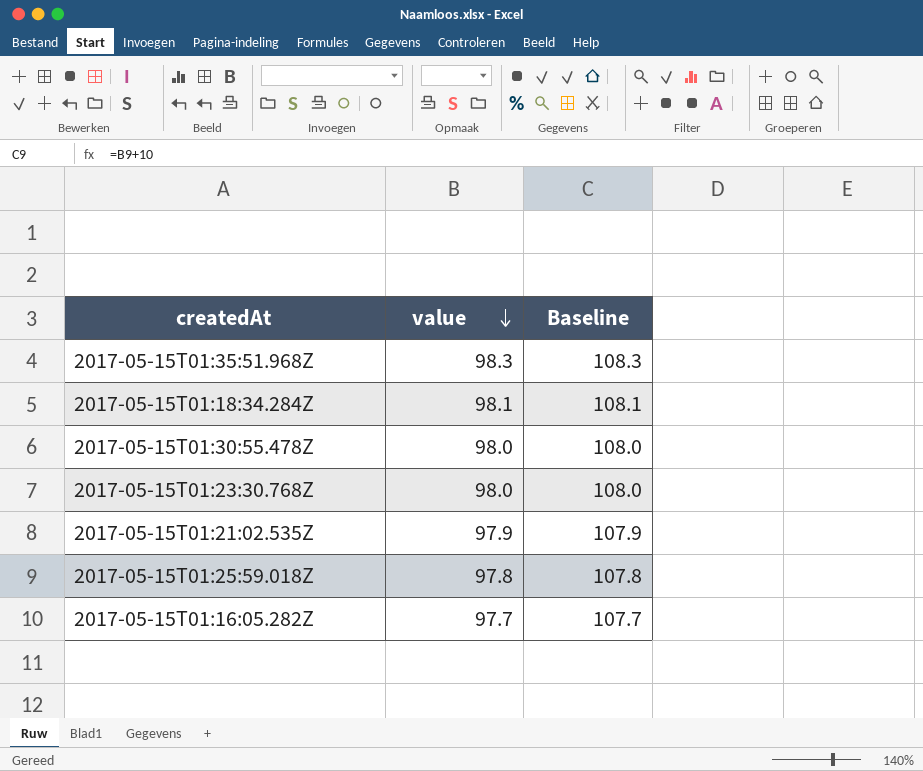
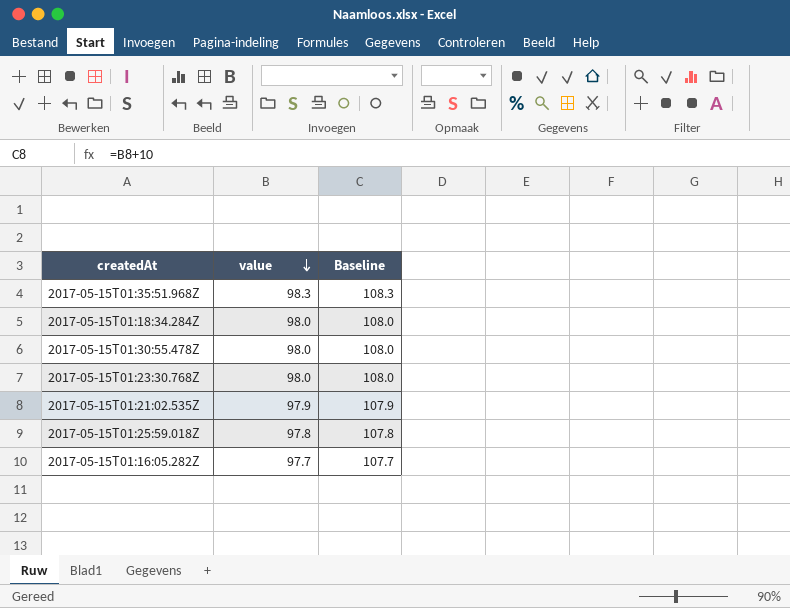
2017-05-15T01:18:34.284Z | value: 98.1 -> 98.0
2017-05-15T01:18:34.284Z | Baseline: 108.1 -> 108.0

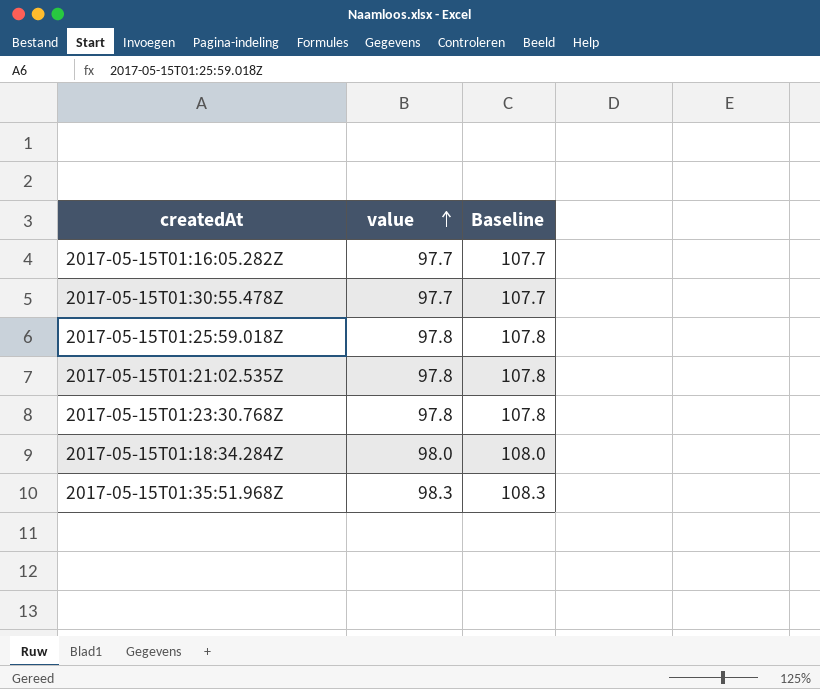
row order: value descending -> value ascending
2017-05-15T01:30:55.478Z | value: 98.0 -> 97.7
2017-05-15T01:30:55.478Z | Baseline: 108.0 -> 107.7
2017-05-15T01:21:02.535Z | value: 97.9 -> 97.8
2017-05-15T01:21:02.535Z | Baseline: 107.9 -> 107.8
2017-05-15T01:23:30.768Z | value: 98.0 -> 97.8
2017-05-15T01:23:30.768Z | Baseline: 108.0 -> 107.8

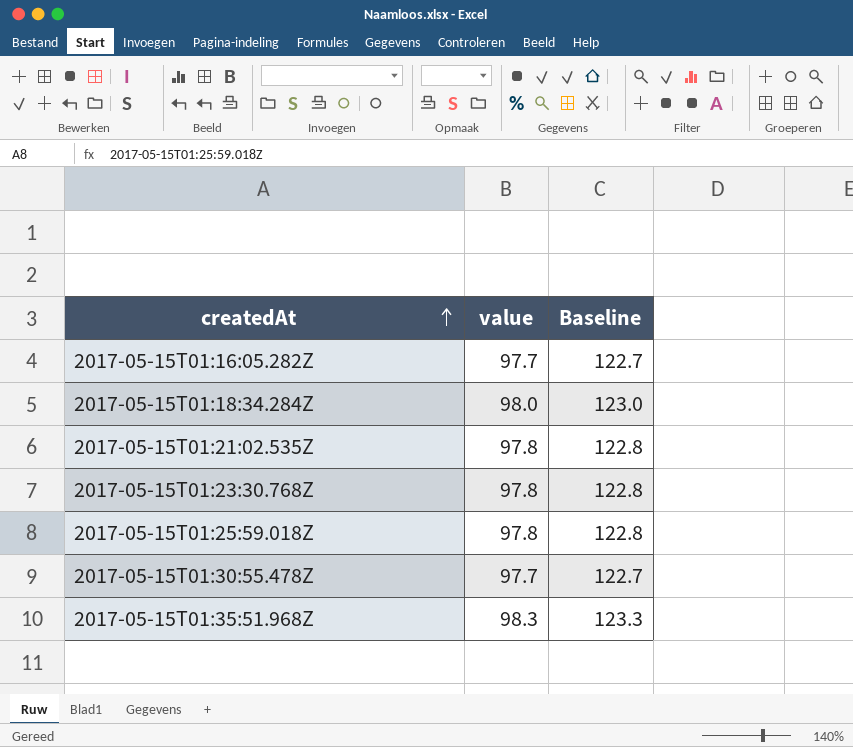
row order: value ascending -> createdAt ascending
column Baseline | formula: [value] + 10 -> [value] + 25

